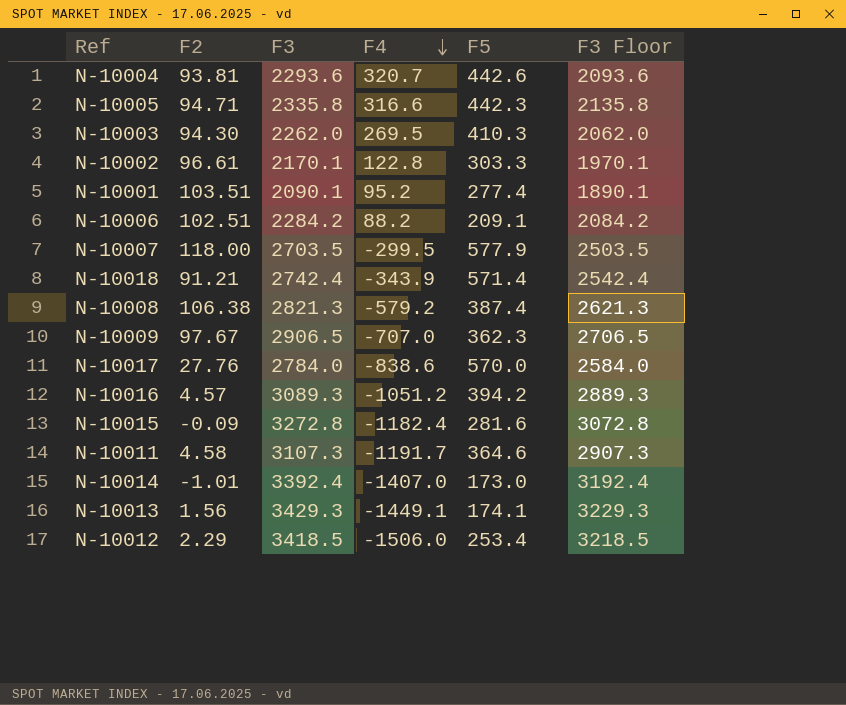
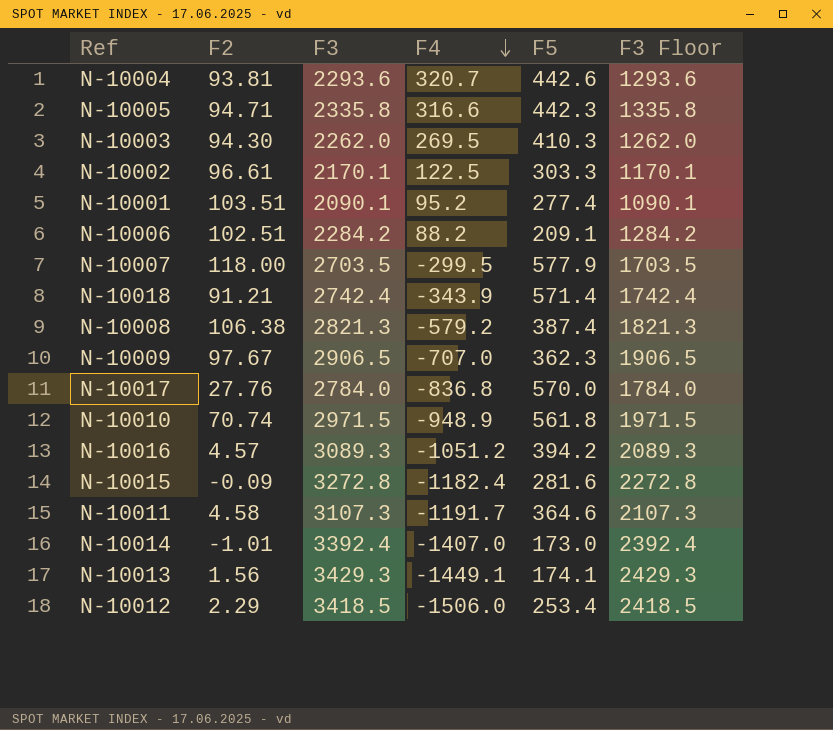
column F3 Floor | formula: [F3] - 200 -> [F3] - 1000
N-10002 | F4: 122.8 -> 122.5
N-10017 | F4: -838.6 -> -836.8
row N-10010: none -> 70.74 | 2971.5 | -948.9 | 561.8 | 1971.5

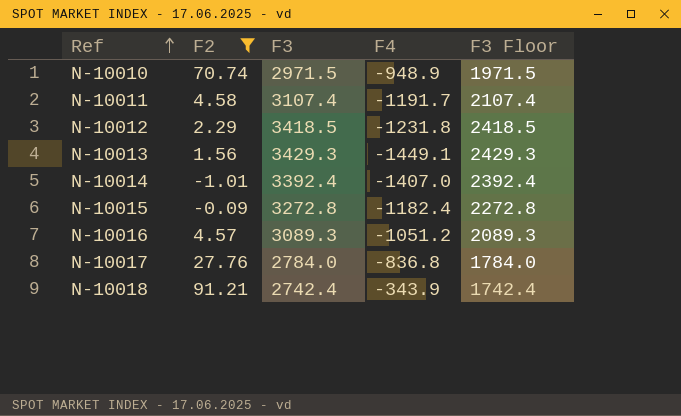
filter: none -> F2 <= 91.21
row order: F4 descending -> Ref ascending
column F5 | position: 5 -> none
N-10011 | F3: 3107.3 -> 3107.4
N-10011 | F3 Floor: 2107.3 -> 2107.4
N-10012 | F4: -1506.0 -> -1231.8

